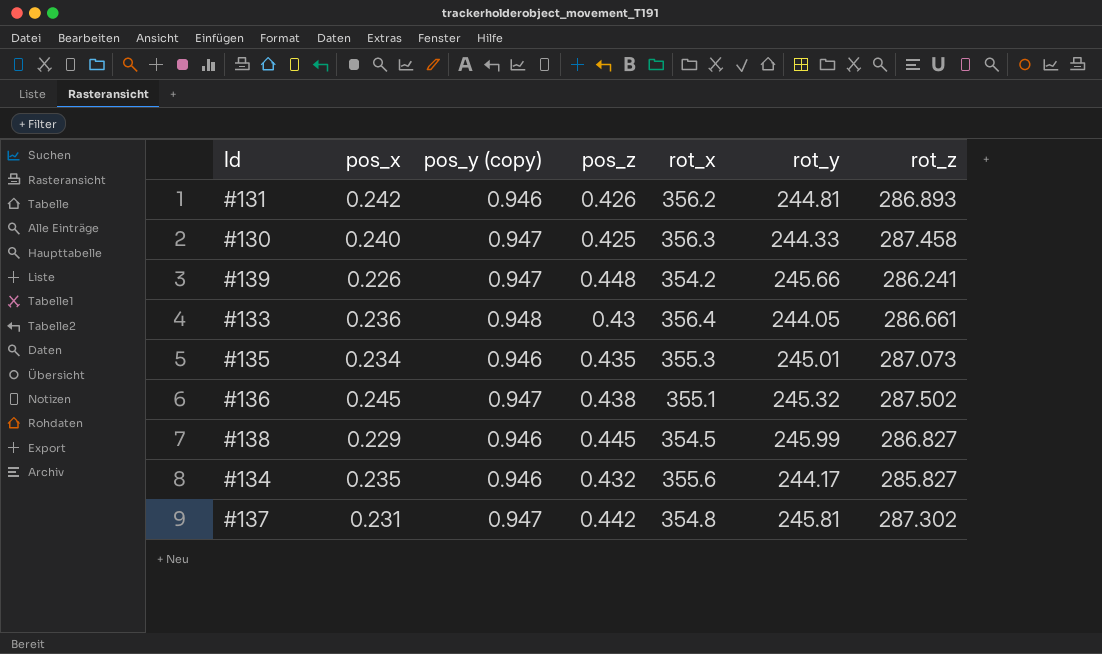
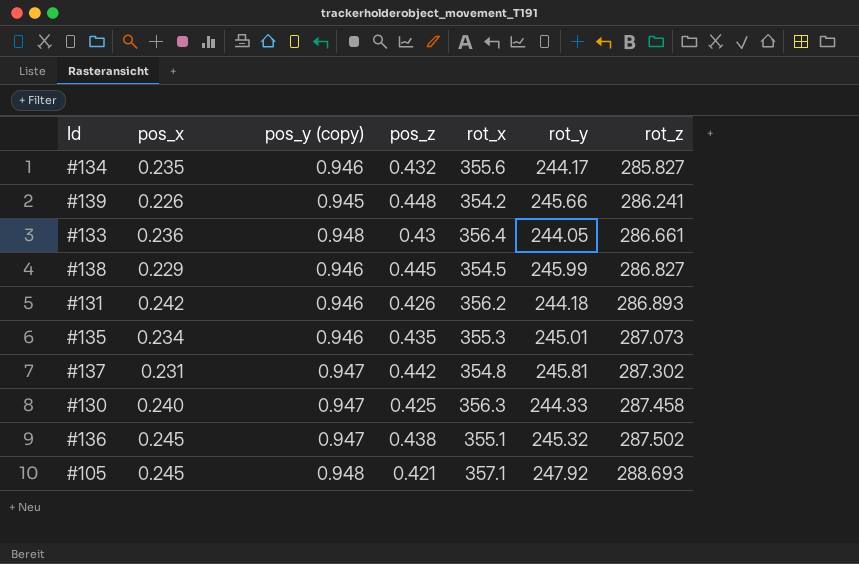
row order: none -> rot_z ascending
#139 | pos_y (copy): 0.947 -> 0.945
#131 | rot_y: 244.81 -> 244.18
row #105: none -> 0.245 | 0.948 | 0.421 | 357.1 | 247.92 | 288.693

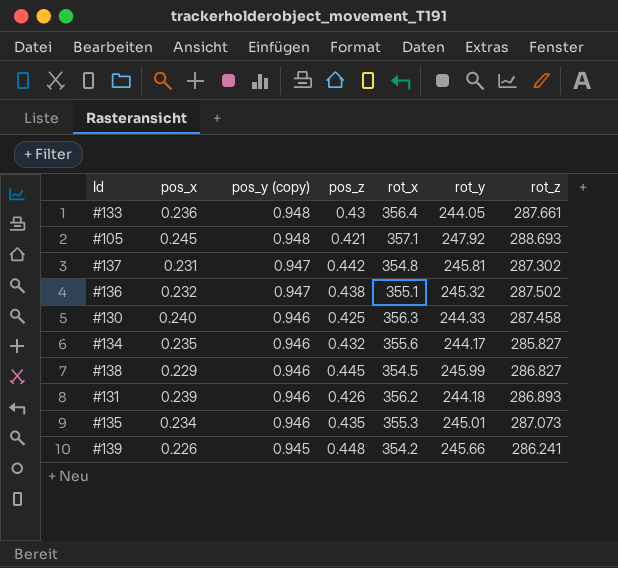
row order: rot_z ascending -> pos_y (copy) descending
#133 | rot_z: 286.661 -> 287.661
#136 | pos_x: 0.245 -> 0.232
#130 | pos_y (copy): 0.947 -> 0.946
#131 | pos_x: 0.242 -> 0.239

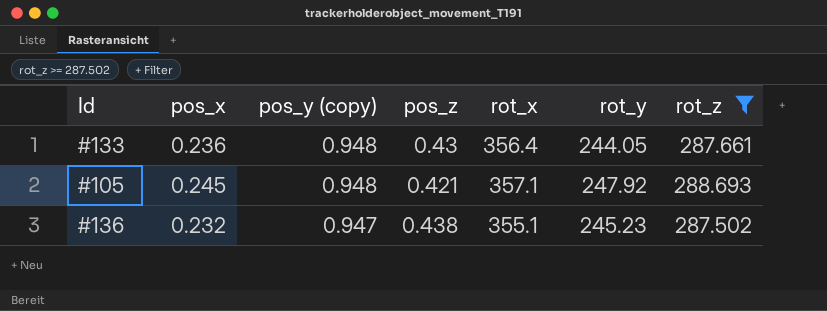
filter: none -> rot_z >= 287.502
#136 | rot_y: 245.32 -> 245.23

